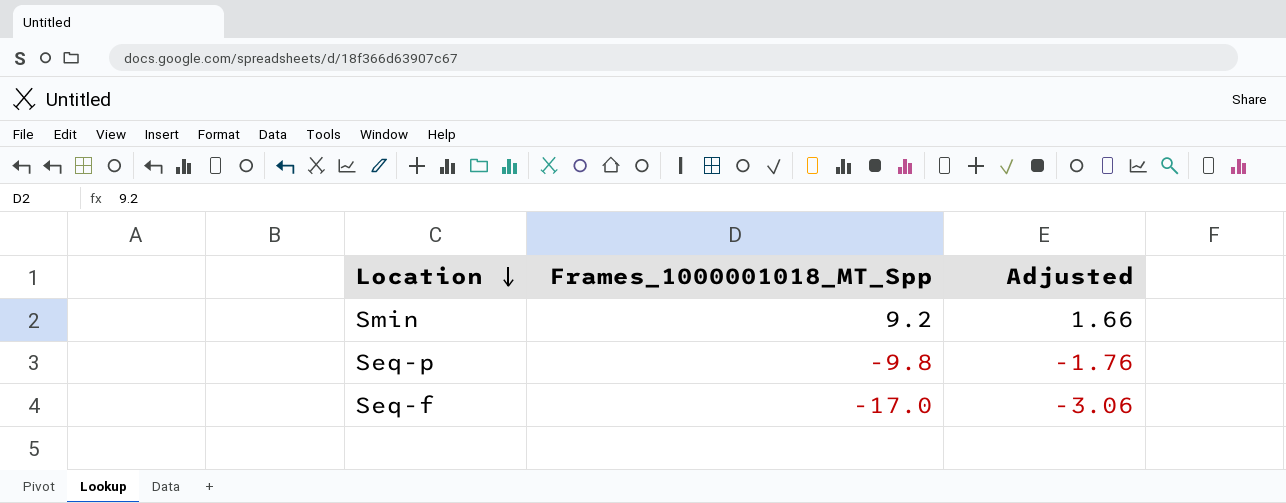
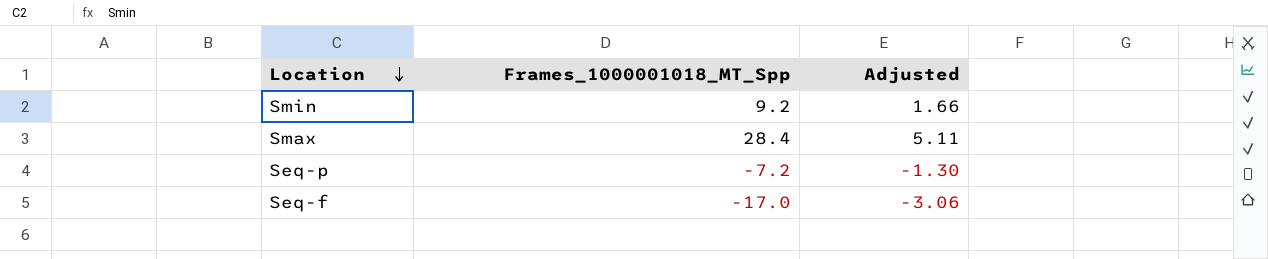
row Smax: none -> 28.4 | 5.11
Seq-p | Frames_1000001018_MT_Spp: -9.8 -> -7.2
Seq-p | Adjusted: -1.76 -> -1.30

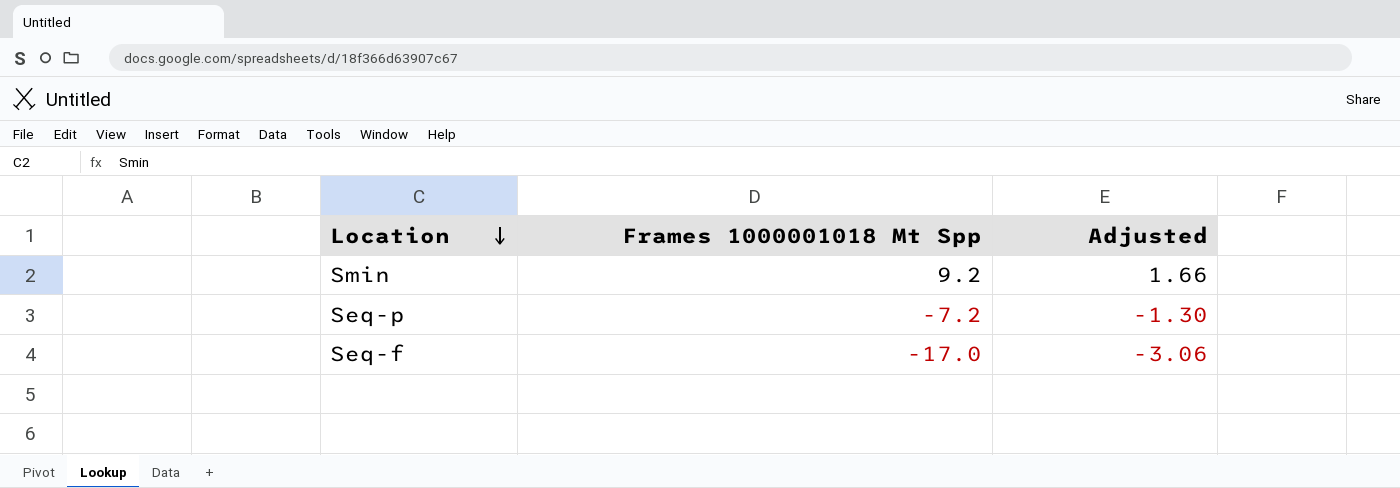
column name: Frames_1000001018_MT_Spp -> Frames 1000001018 Mt Spp
row Smax: 28.4 | 5.11 -> none

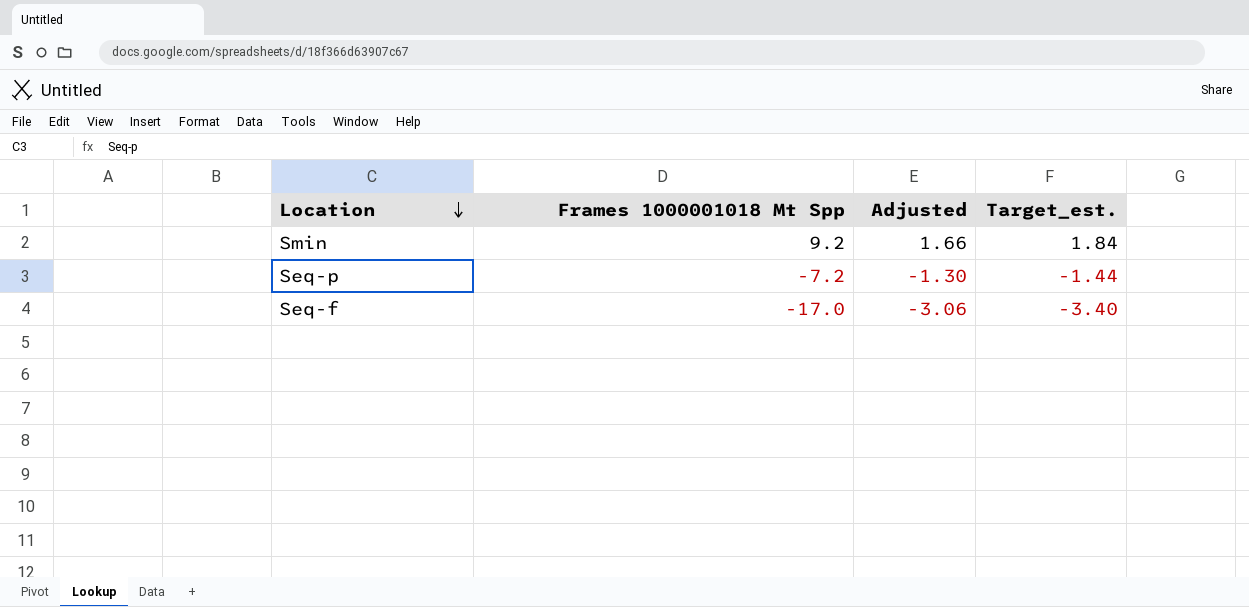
column Target_est. | formula: none -> [Frames 1000001018 Mt Spp] * 0.2

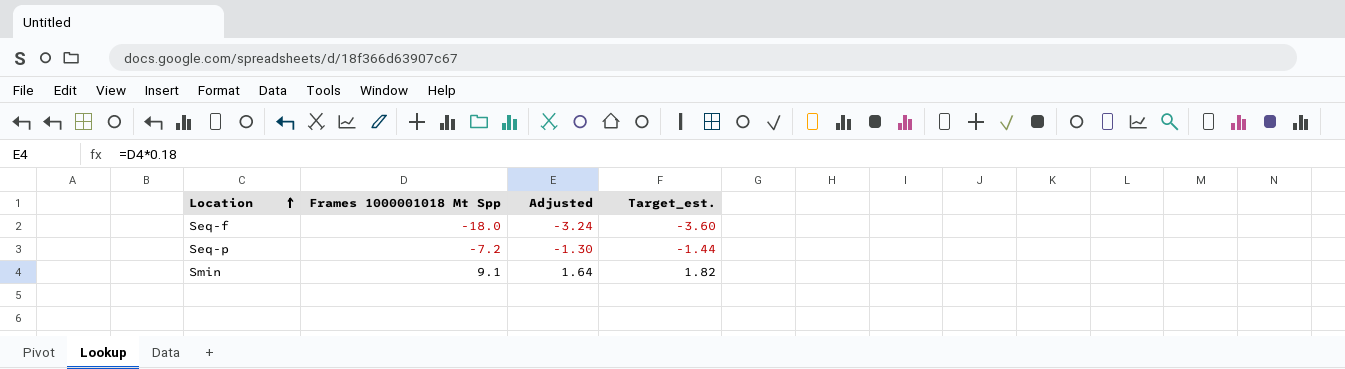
row order: Location descending -> Location ascending
Seq-f | Frames 1000001018 Mt Spp: -17.0 -> -18.0
Seq-f | Adjusted: -3.06 -> -3.24
Seq-f | Target_est.: -3.40 -> -3.60
Smin | Frames 1000001018 Mt Spp: 9.2 -> 9.1
Smin | Adjusted: 1.66 -> 1.64
Smin | Target_est.: 1.84 -> 1.82

